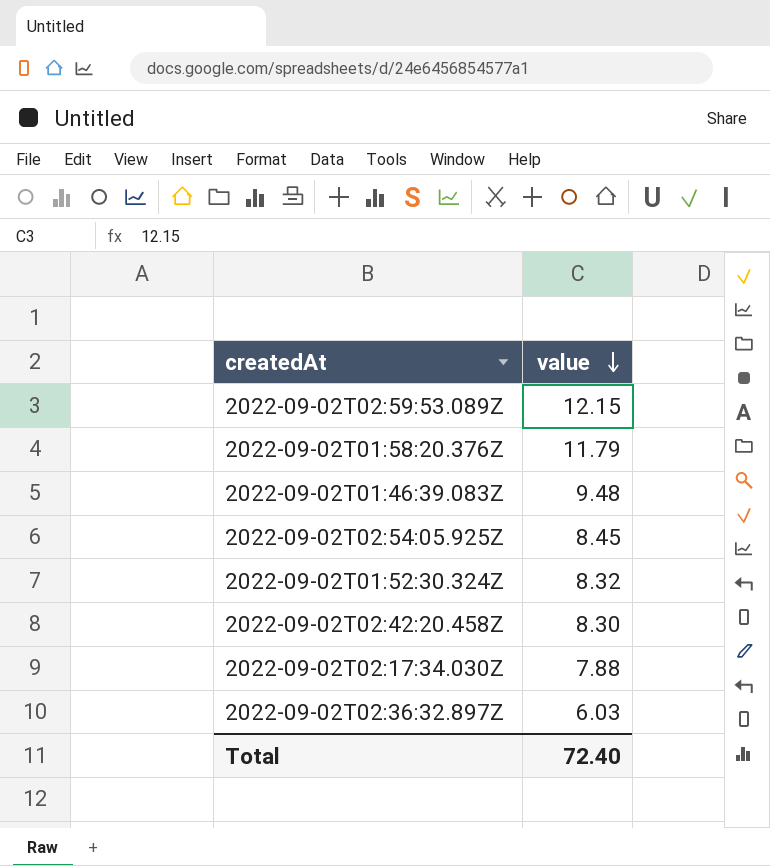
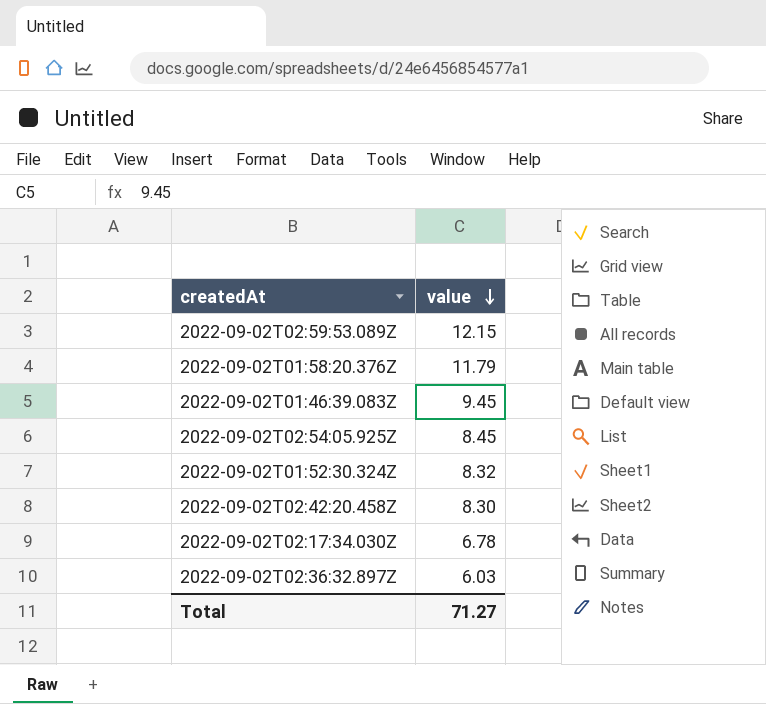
2022-09-02T01:46:39.083Z | value: 9.48 -> 9.45
2022-09-02T02:17:34.030Z | value: 7.88 -> 6.78
Total | value: 72.40 -> 71.27

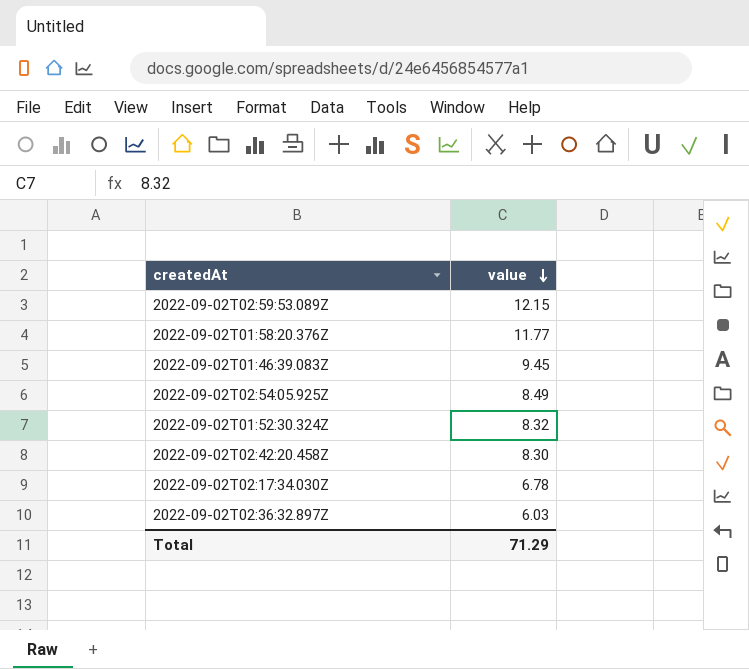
2022-09-02T01:58:20.376Z | value: 11.79 -> 11.77
2022-09-02T02:54:05.925Z | value: 8.45 -> 8.49
Total | value: 71.27 -> 71.29

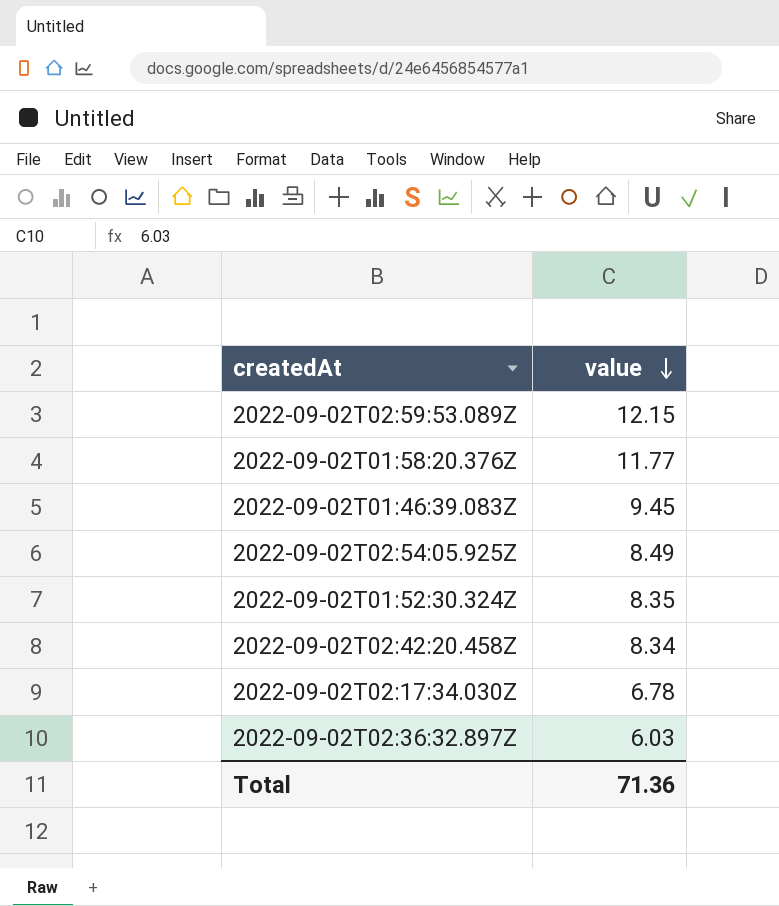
2022-09-02T01:52:30.324Z | value: 8.32 -> 8.35
2022-09-02T02:42:20.458Z | value: 8.30 -> 8.34
Total | value: 71.29 -> 71.36

